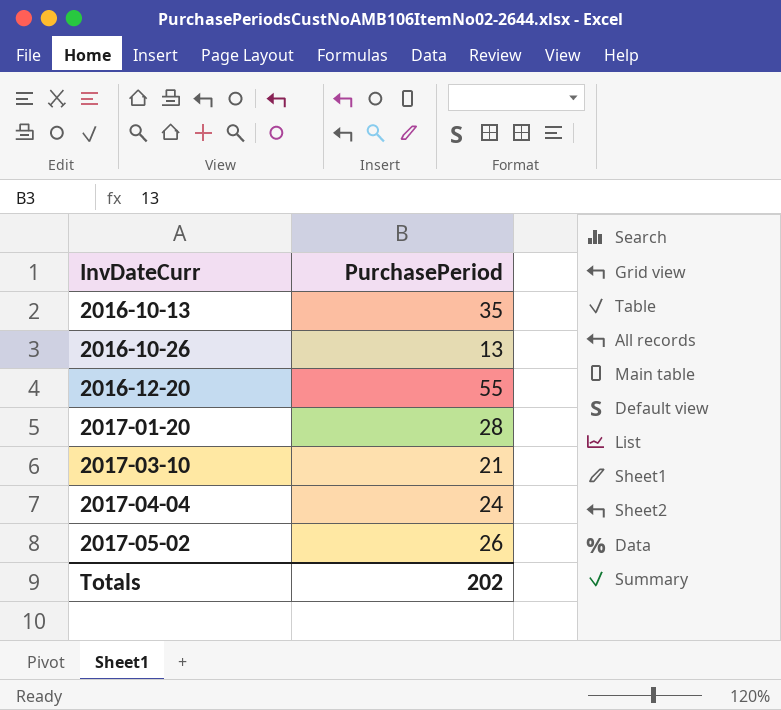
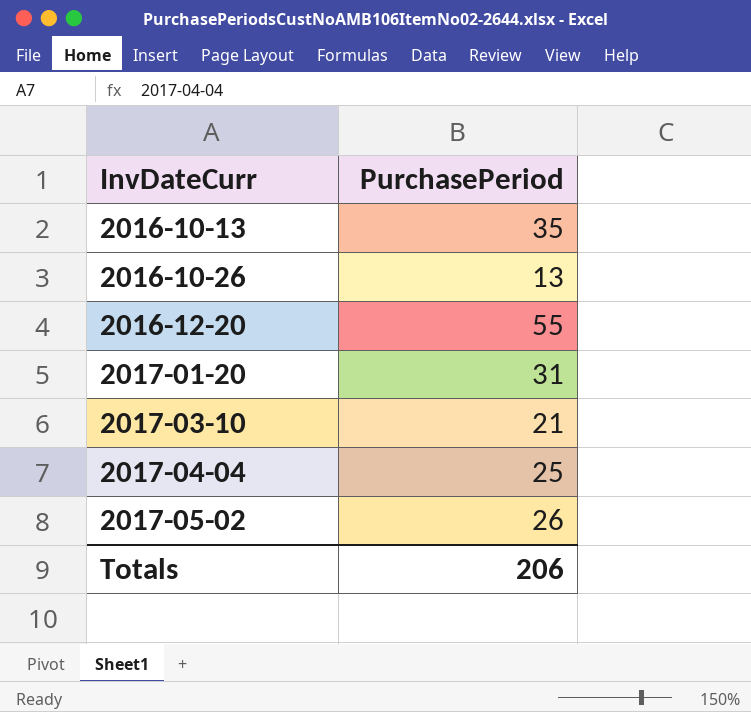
2017-01-20 | PurchasePeriod: 28 -> 31
2017-04-04 | PurchasePeriod: 24 -> 25
Totals | PurchasePeriod: 202 -> 206

